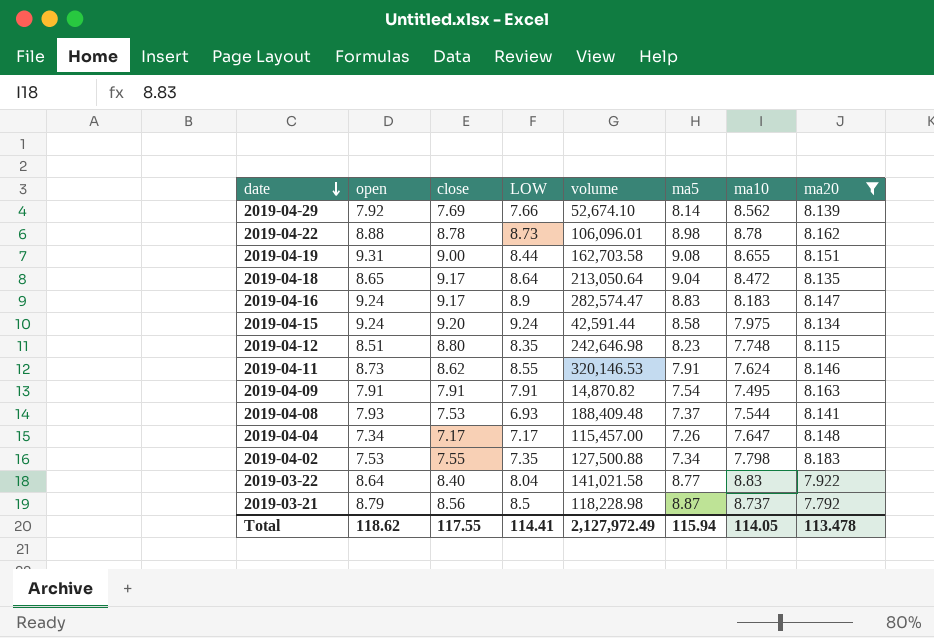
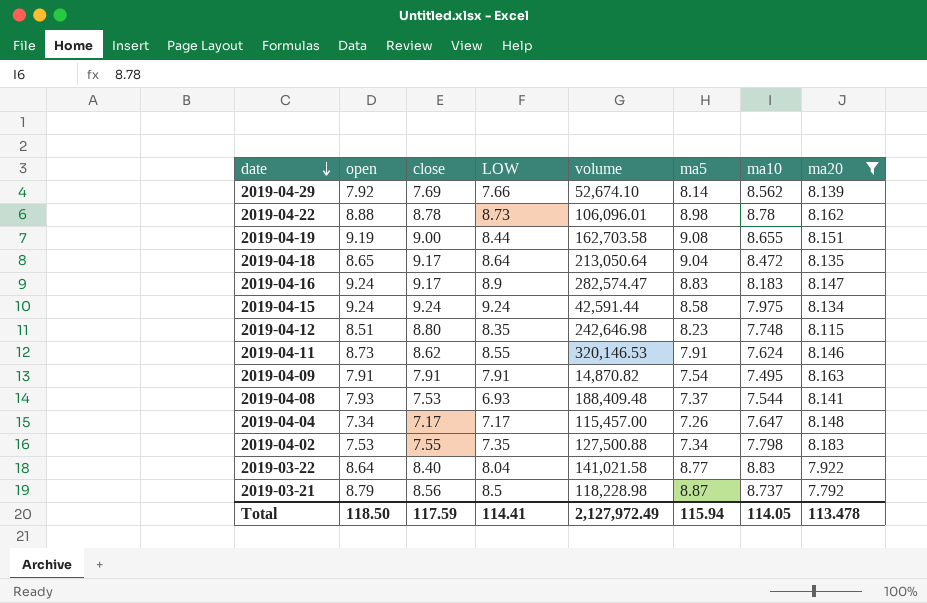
2019-04-19 | open: 9.31 -> 9.19
2019-04-15 | close: 9.20 -> 9.24
Total | open: 118.62 -> 118.50
Total | close: 117.55 -> 117.59

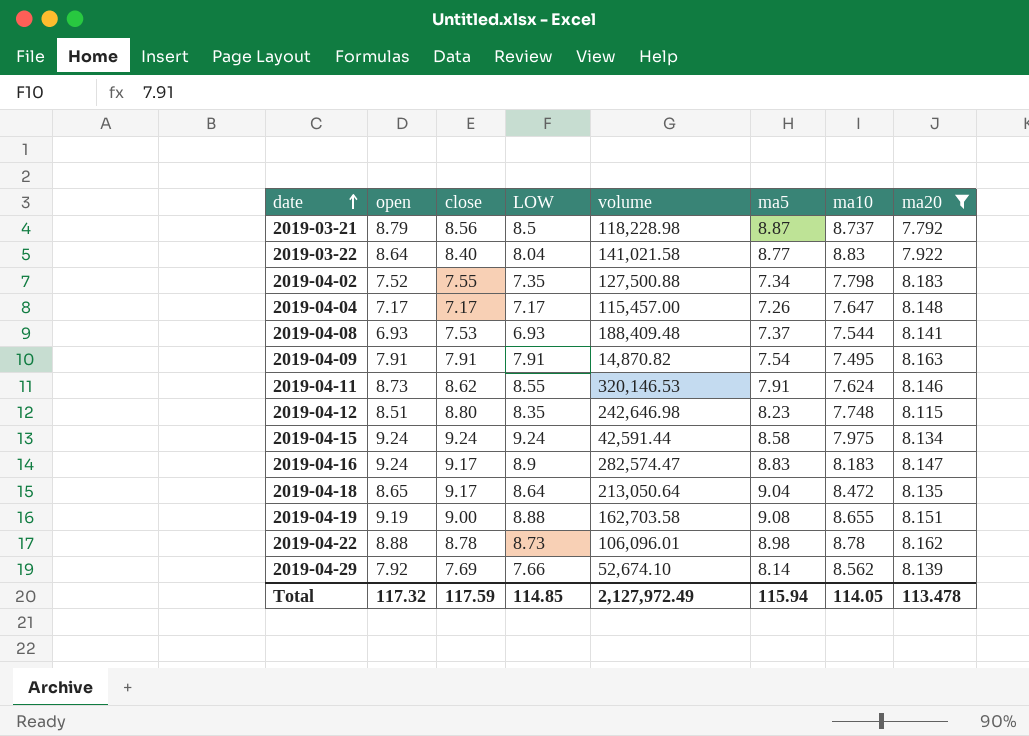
row order: date descending -> date ascending
2019-04-02 | open: 7.53 -> 7.52
2019-04-04 | open: 7.34 -> 7.17
2019-04-08 | open: 7.93 -> 6.93
2019-04-19 | LOW: 8.44 -> 8.88
Total | open: 118.50 -> 117.32
Total | LOW: 114.41 -> 114.85

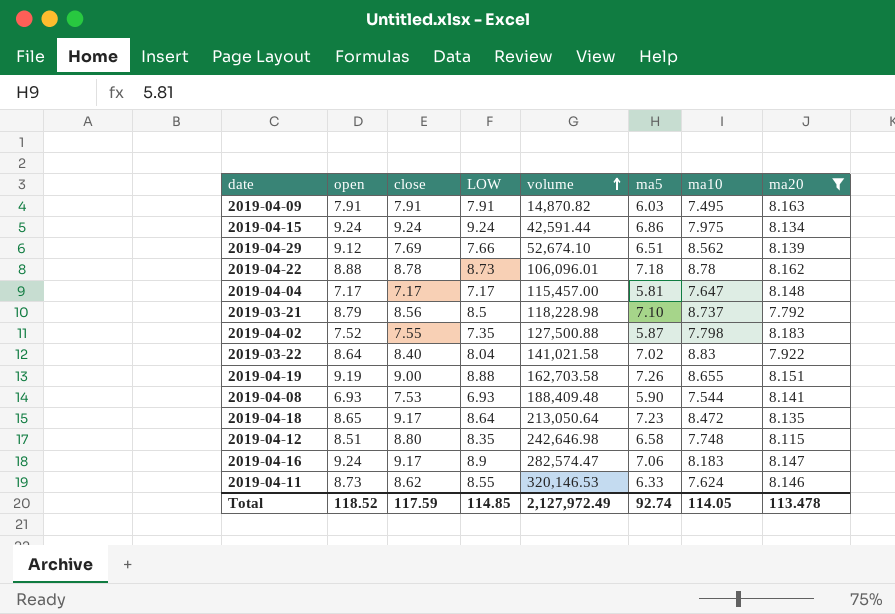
row order: date ascending -> volume ascending
2019-04-09 | ma5: 7.54 -> 6.03
2019-04-15 | ma5: 8.58 -> 6.86
2019-04-29 | open: 7.92 -> 9.12
2019-04-29 | ma5: 8.14 -> 6.51
2019-04-22 | ma5: 8.98 -> 7.18
2019-04-04 | ma5: 7.26 -> 5.81
2019-03-21 | ma5: 8.87 -> 7.10
2019-04-02 | ma5: 7.34 -> 5.87
2019-03-22 | ma5: 8.77 -> 7.02
2019-04-19 | ma5: 9.08 -> 7.26
2019-04-08 | ma5: 7.37 -> 5.90
2019-04-18 | ma5: 9.04 -> 7.23
2019-04-12 | ma5: 8.23 -> 6.58
2019-04-16 | ma5: 8.83 -> 7.06
2019-04-11 | ma5: 7.91 -> 6.33
Total | open: 117.32 -> 118.52
Total | ma5: 115.94 -> 92.74

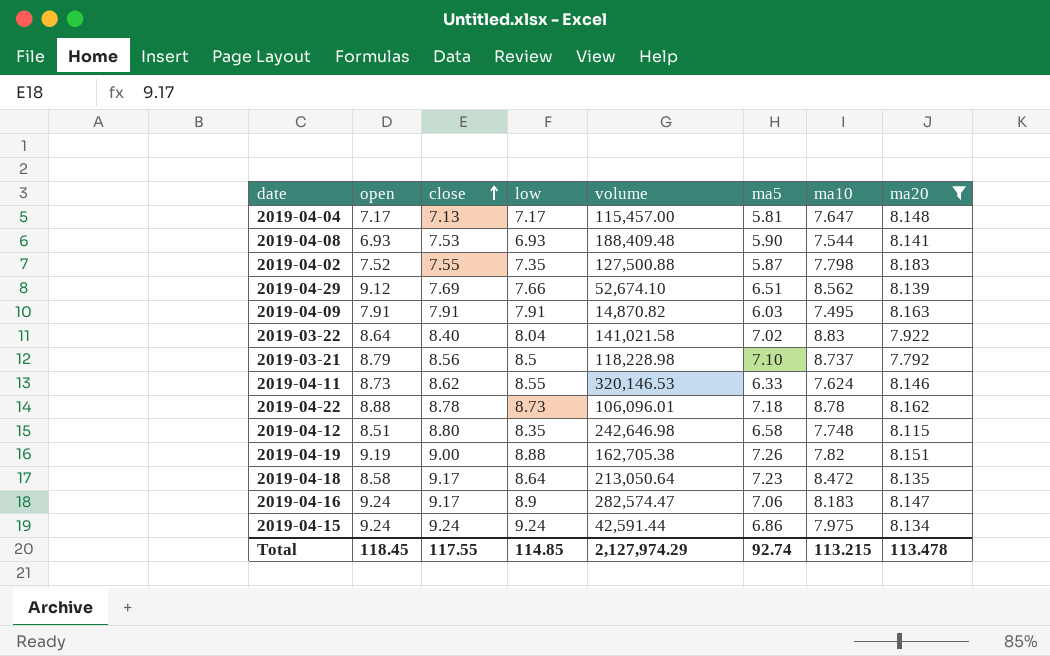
row order: volume ascending -> close ascending
column name: LOW -> low
2019-04-04 | close: 7.17 -> 7.13
2019-04-19 | volume: 162,703.58 -> 162,705.38
2019-04-19 | ma10: 8.655 -> 7.82
2019-04-18 | open: 8.65 -> 8.58
Total | open: 118.52 -> 118.45
Total | close: 117.59 -> 117.55
Total | volume: 2,127,972.49 -> 2,127,974.29
Total | ma10: 114.05 -> 113.215

